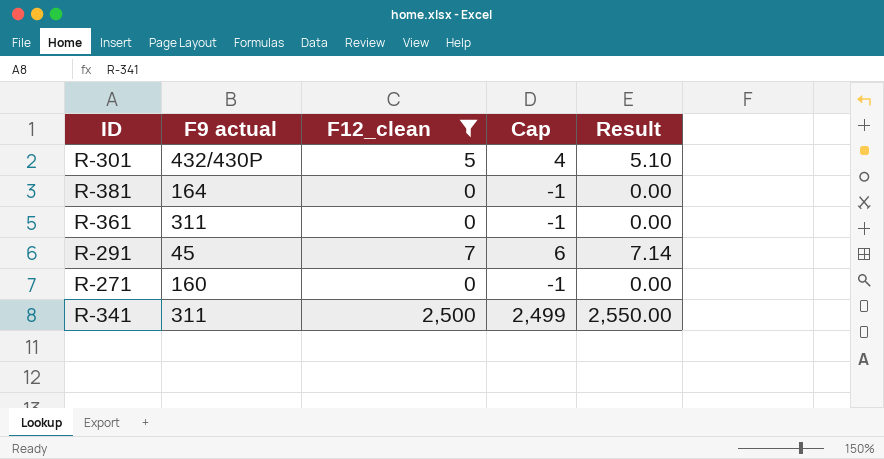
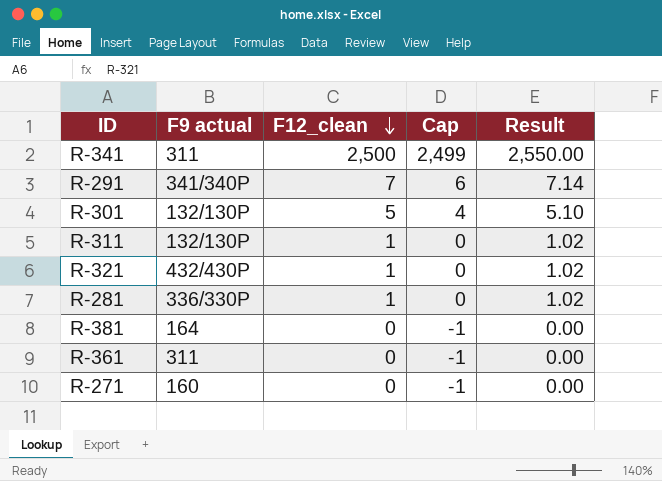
filter: F12_clean != 1 -> none
row order: none -> F12_clean descending
R-291 | F9 actual: 45 -> 341/340P
R-301 | F9 actual: 432/430P -> 132/130P

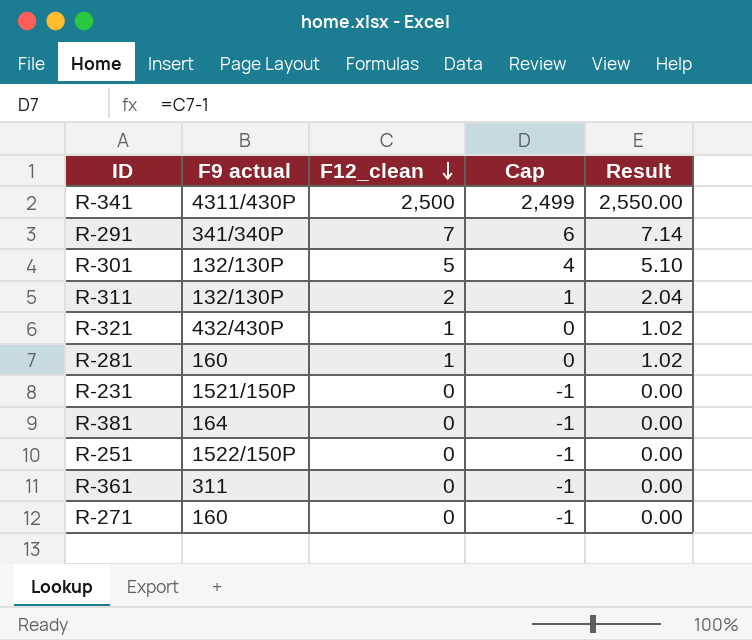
R-341 | F9 actual: 311 -> 4311/430P
R-311 | F12_clean: 1 -> 2
R-311 | Cap: 0 -> 1
R-311 | Result: 1.02 -> 2.04
R-281 | F9 actual: 336/330P -> 160
row R-231: none -> 1521/150P | 0 | -1 | 0.00
row R-251: none -> 1522/150P | 0 | -1 | 0.00

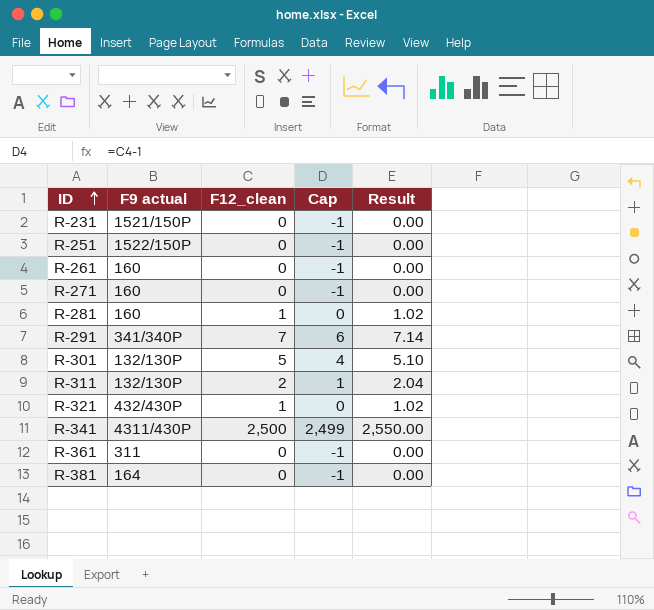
row order: F12_clean descending -> ID ascending
row R-261: none -> 160 | 0 | -1 | 0.00

